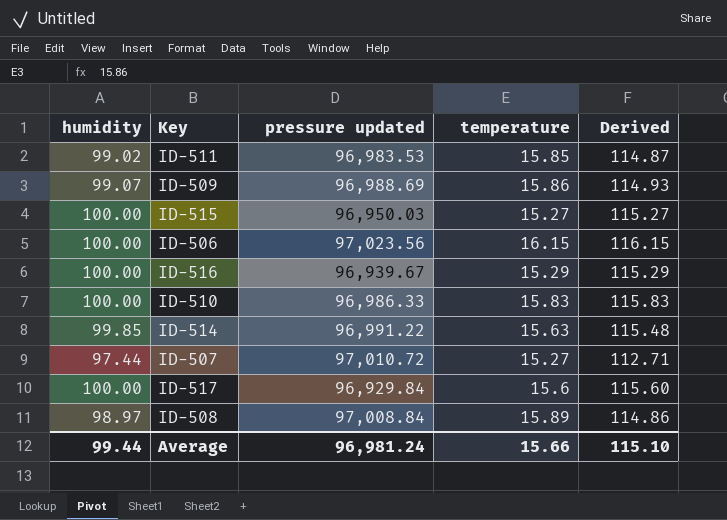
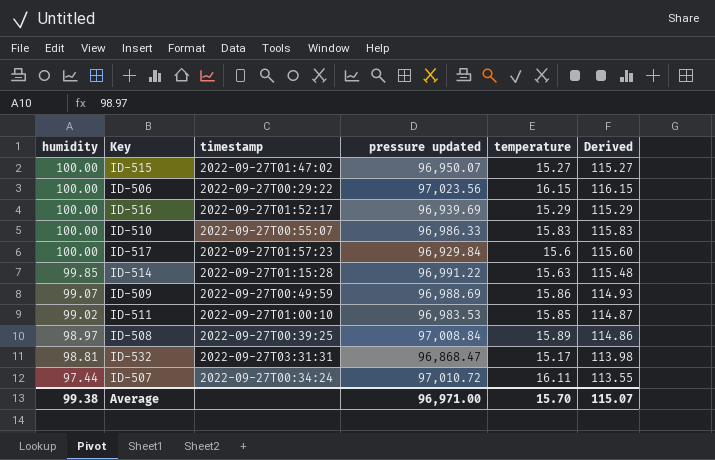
row order: none -> humidity descending
column timestamp | position: none -> 3
ID-515 | pressure updated: 96,950.03 -> 96,950.07
ID-516 | pressure updated: 96,939.67 -> 96,939.69
row ID-532: none -> 98.81 | 2022-09-27T03:31:31 | 96,868.47 | 15.17 | 113.98
ID-507 | temperature: 15.27 -> 16.11
ID-507 | Derived: 112.71 -> 113.55
Average | humidity: 99.44 -> 99.38
Average | pressure updated: 96,981.24 -> 96,971.00
Average | temperature: 15.66 -> 15.70
Average | Derived: 115.10 -> 115.07

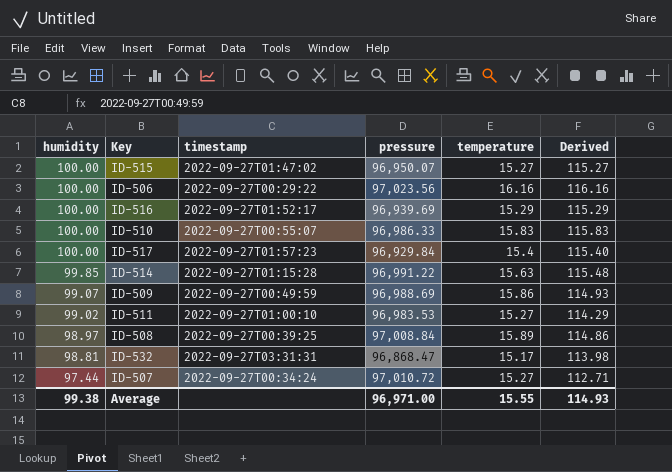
column name: pressure updated -> pressure
ID-506 | temperature: 16.15 -> 16.16
ID-506 | Derived: 116.15 -> 116.16
ID-517 | temperature: 15.6 -> 15.4
ID-517 | Derived: 115.60 -> 115.40
ID-511 | temperature: 15.85 -> 15.27
ID-511 | Derived: 114.87 -> 114.29
ID-507 | temperature: 16.11 -> 15.27
ID-507 | Derived: 113.55 -> 112.71
Average | temperature: 15.70 -> 15.55
Average | Derived: 115.07 -> 114.93

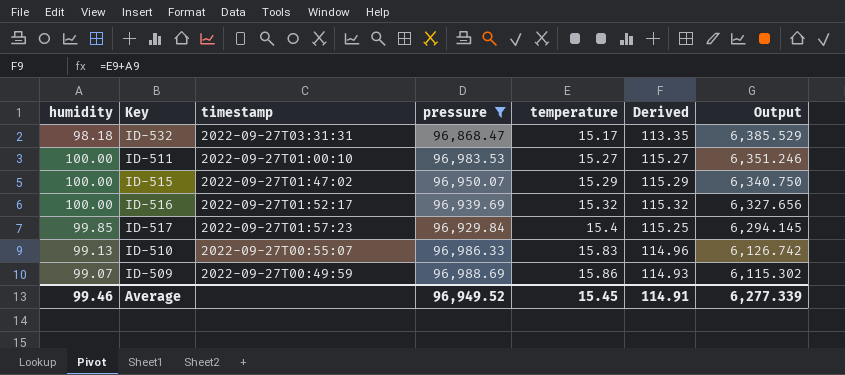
filter: none -> pressure <= 96,988.69
row order: humidity descending -> temperature ascending
column Output | formula: none -> [pressure] / [temperature]
ID-532 | humidity: 98.81 -> 98.18
ID-532 | Derived: 113.98 -> 113.35
ID-511 | humidity: 99.02 -> 100.00
ID-511 | Derived: 114.29 -> 115.27
ID-515 | temperature: 15.27 -> 15.29
ID-515 | Derived: 115.27 -> 115.29
ID-516 | temperature: 15.29 -> 15.32
ID-516 | Derived: 115.29 -> 115.32
ID-517 | humidity: 100.00 -> 99.85
ID-517 | Derived: 115.40 -> 115.25
ID-510 | humidity: 100.00 -> 99.13
ID-510 | Derived: 115.83 -> 114.96
Average | humidity: 99.38 -> 99.46
Average | pressure: 96,971.00 -> 96,949.52
Average | temperature: 15.55 -> 15.45
Average | Derived: 114.93 -> 114.91

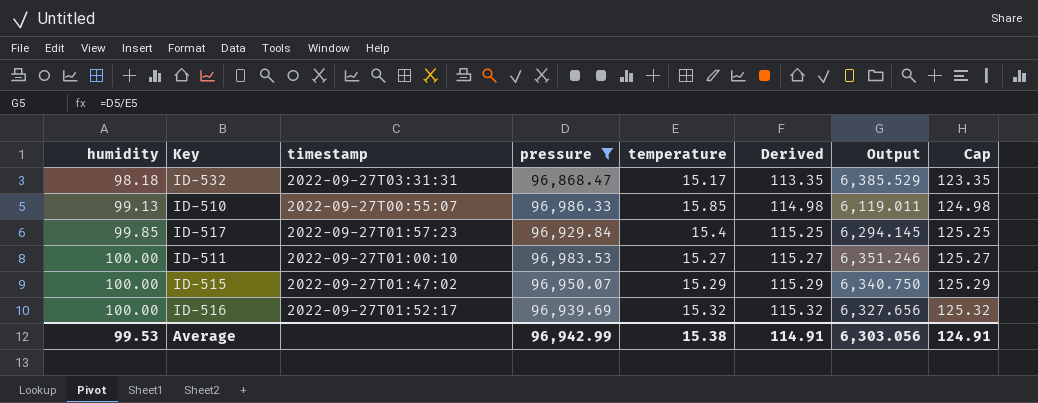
row order: temperature ascending -> humidity ascending
column Cap | formula: none -> [Derived] + 10
row ID-509: 99.07 | 2022-09-27T00:49:59 | 96,988.69 | 15.86 | 114.93 | 6,115.302 -> none
ID-510 | temperature: 15.83 -> 15.85
ID-510 | Derived: 114.96 -> 114.98
ID-510 | Output: 6,126.742 -> 6,119.011
Average | humidity: 99.46 -> 99.53
Average | pressure: 96,949.52 -> 96,942.99
Average | temperature: 15.45 -> 15.38
Average | Output: 6,277.339 -> 6,303.056

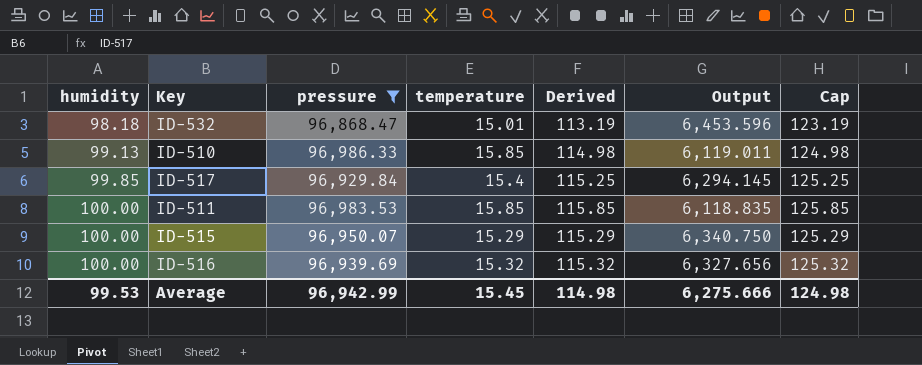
column timestamp | position: 3 -> none
ID-532 | temperature: 15.17 -> 15.01
ID-532 | Derived: 113.35 -> 113.19
ID-532 | Output: 6,385.529 -> 6,453.596
ID-532 | Cap: 123.35 -> 123.19
ID-511 | temperature: 15.27 -> 15.85
ID-511 | Derived: 115.27 -> 115.85
ID-511 | Output: 6,351.246 -> 6,118.835
ID-511 | Cap: 125.27 -> 125.85
Average | temperature: 15.38 -> 15.45
Average | Derived: 114.91 -> 114.98
Average | Output: 6,303.056 -> 6,275.666
Average | Cap: 124.91 -> 124.98

